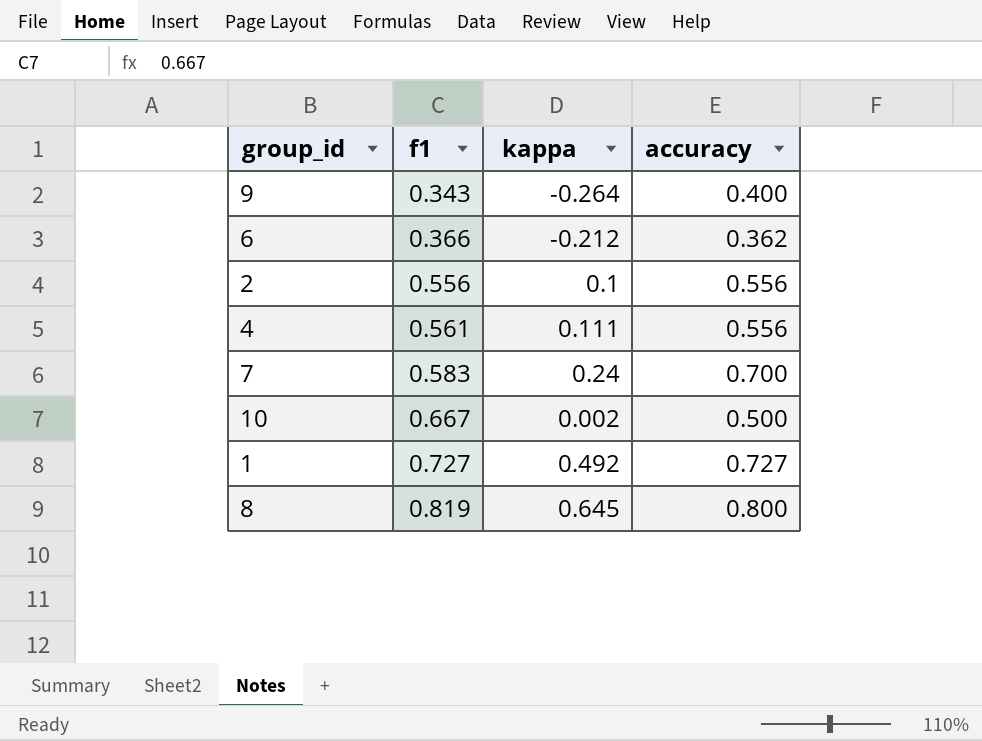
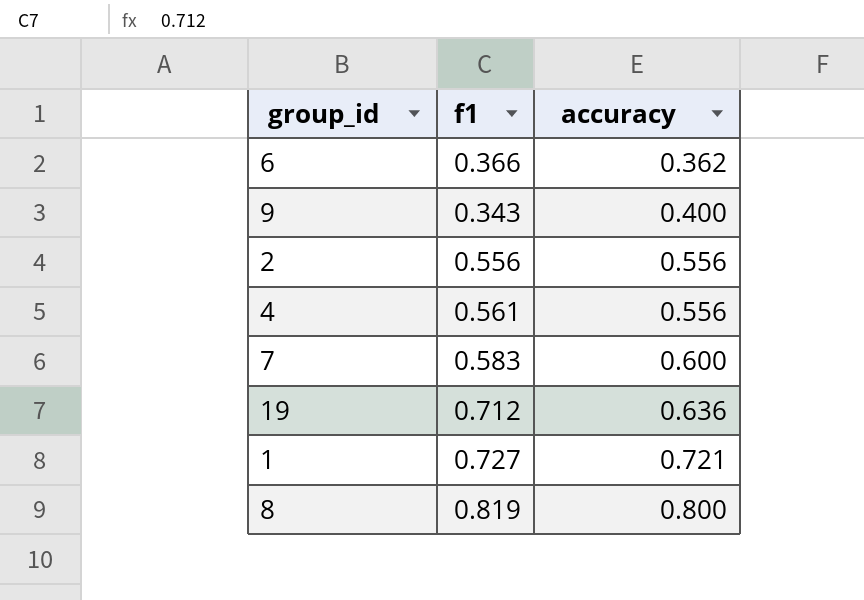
row order: f1 ascending -> accuracy ascending
column kappa | position: 3 -> none
row 10: 0.667 | 0.002 | 0.500 -> none
7 | accuracy: 0.700 -> 0.600
row 19: none -> 0.712 | 0.636
1 | accuracy: 0.727 -> 0.721

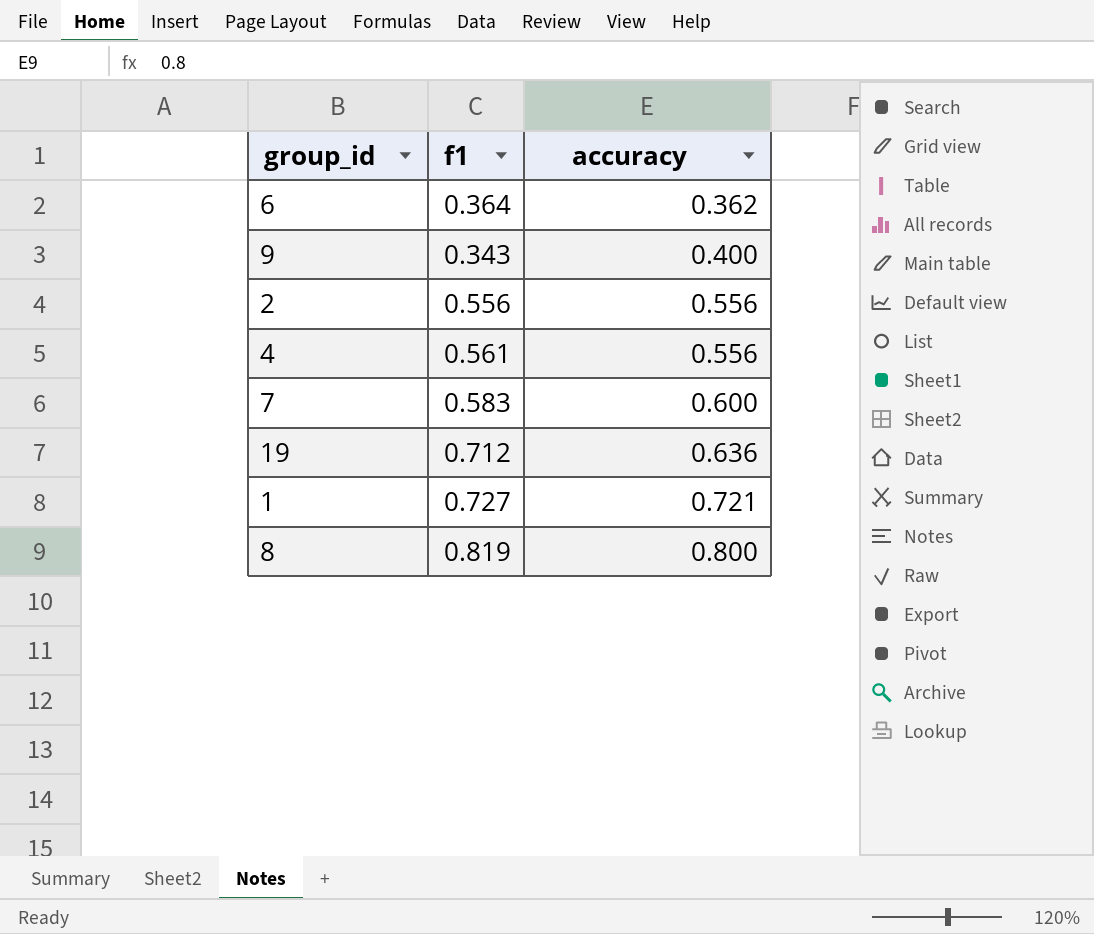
6 | f1: 0.366 -> 0.364

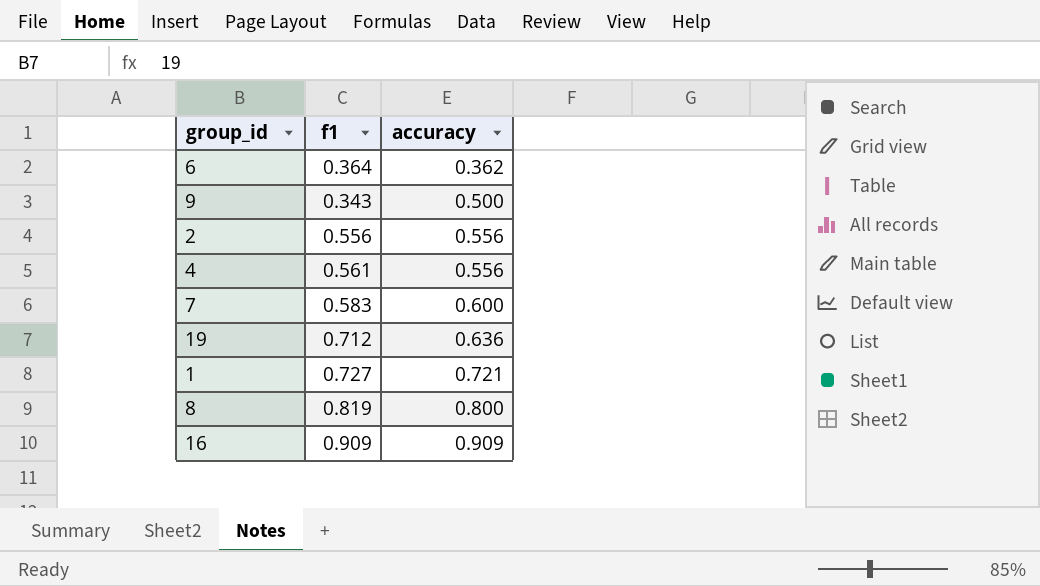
9 | accuracy: 0.400 -> 0.500
row 16: none -> 0.909 | 0.909

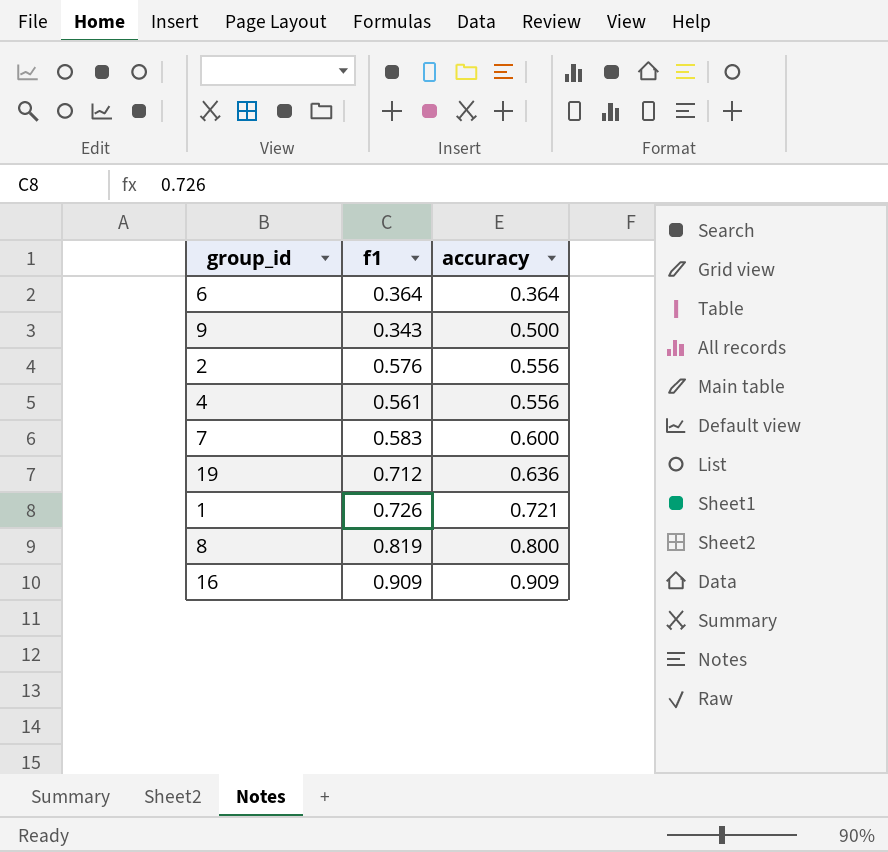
6 | accuracy: 0.362 -> 0.364
2 | f1: 0.556 -> 0.576
1 | f1: 0.727 -> 0.726

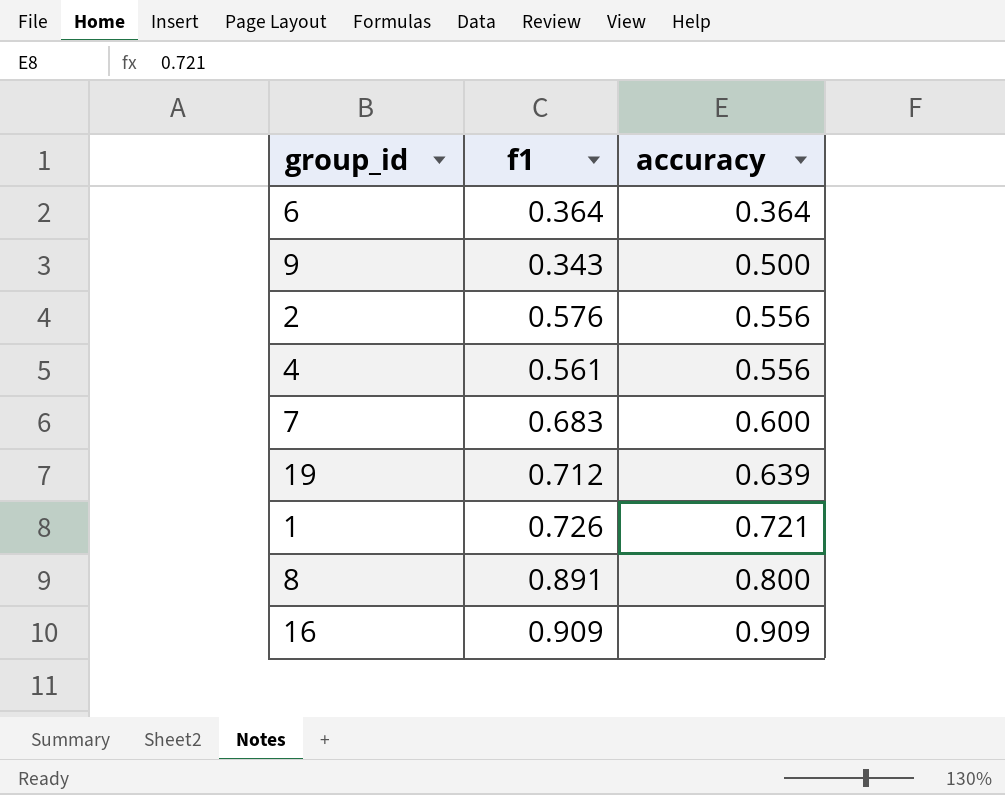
7 | f1: 0.583 -> 0.683
19 | accuracy: 0.636 -> 0.639
8 | f1: 0.819 -> 0.891

